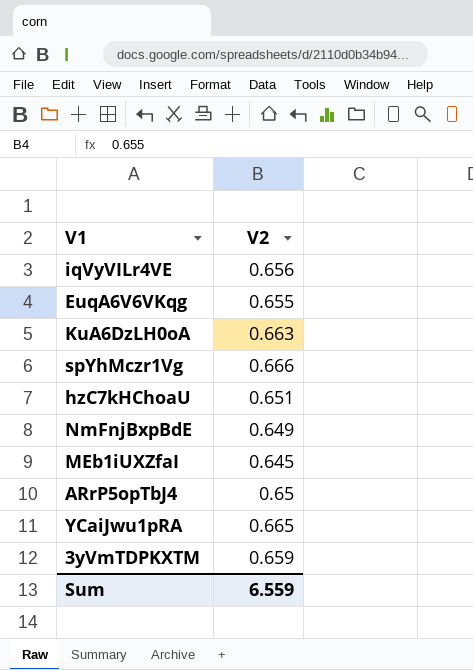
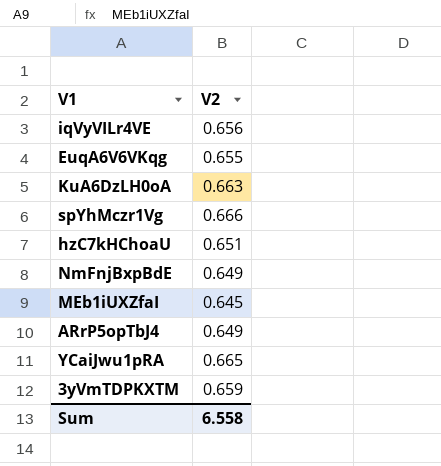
ARrP5opTbJ4 | V2: 0.65 -> 0.649
Sum | V2: 6.559 -> 6.558

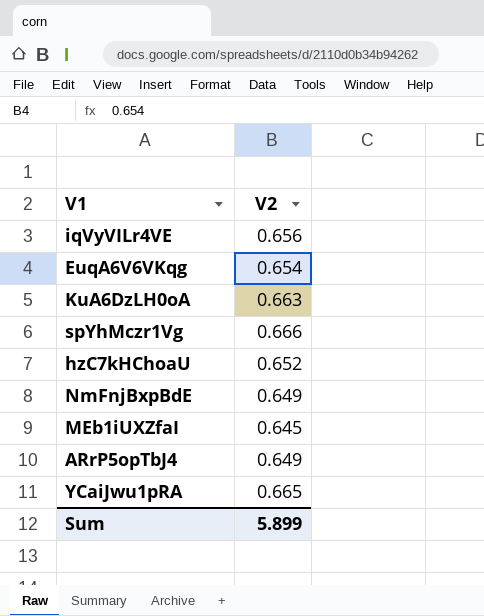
row 3yVmTDPKXTM: 0.659 -> none
EuqA6V6VKqg | V2: 0.655 -> 0.654
hzC7kHChoaU | V2: 0.651 -> 0.652
Sum | V2: 6.558 -> 5.899

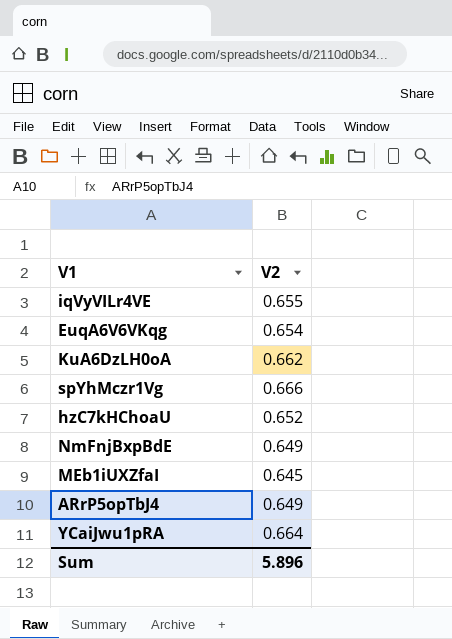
iqVyVILr4VE | V2: 0.656 -> 0.655
KuA6DzLH0oA | V2: 0.663 -> 0.662
YCaiJwu1pRA | V2: 0.665 -> 0.664
Sum | V2: 5.899 -> 5.896

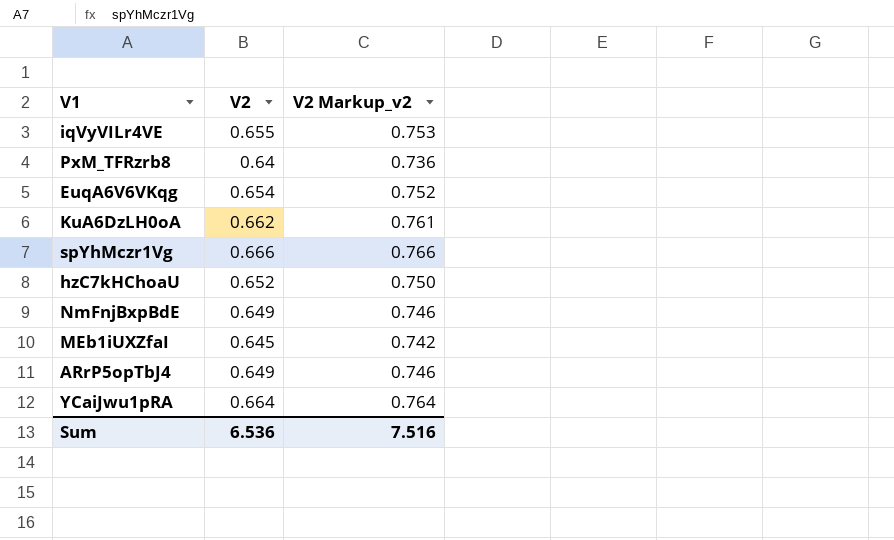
column V2 Markup_v2 | formula: none -> [V2] * 1.15
row PxM_TFRzrb8: none -> 0.64 | 0.736
Sum | V2: 5.896 -> 6.536

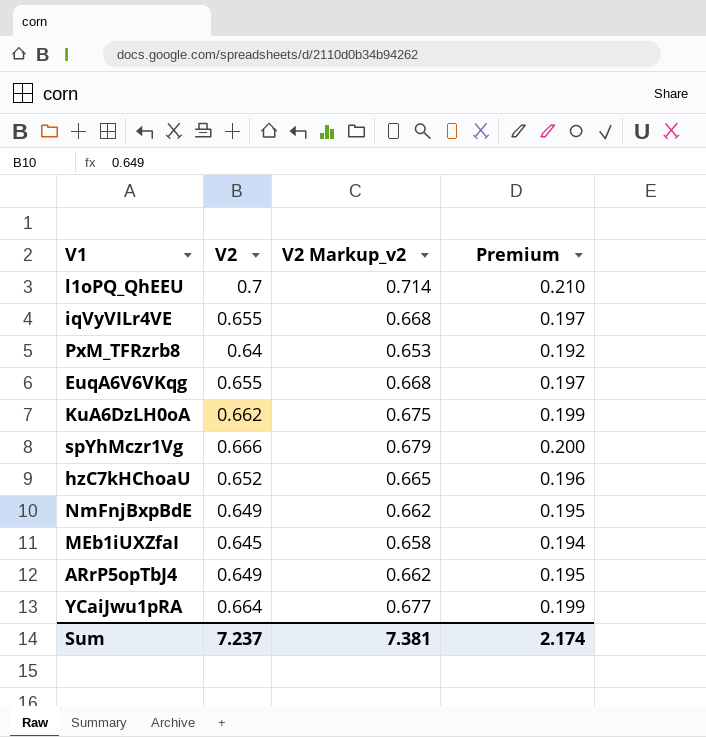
column V2 Markup_v2 | formula: [V2] * 1.15 -> [V2] * 1.02
column Premium | formula: none -> [V2] * 0.3
row l1oPQ_QhEEU: none -> 0.7 | 0.714 | 0.210
EuqA6V6VKqg | V2: 0.654 -> 0.655
Sum | V2: 6.536 -> 7.237
Sum | V2 Markup_v2: 7.516 -> 7.381

